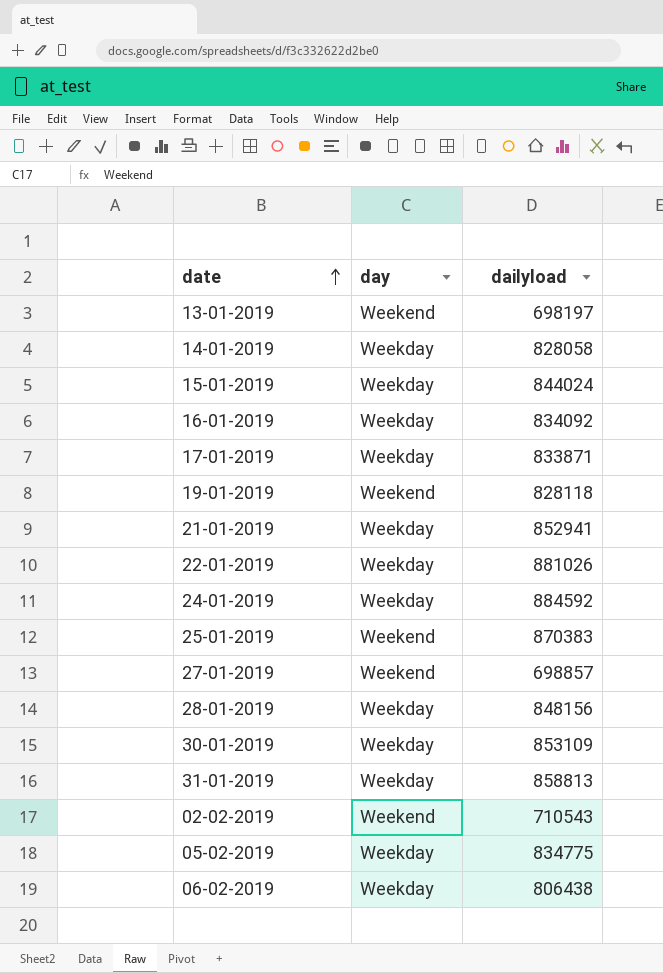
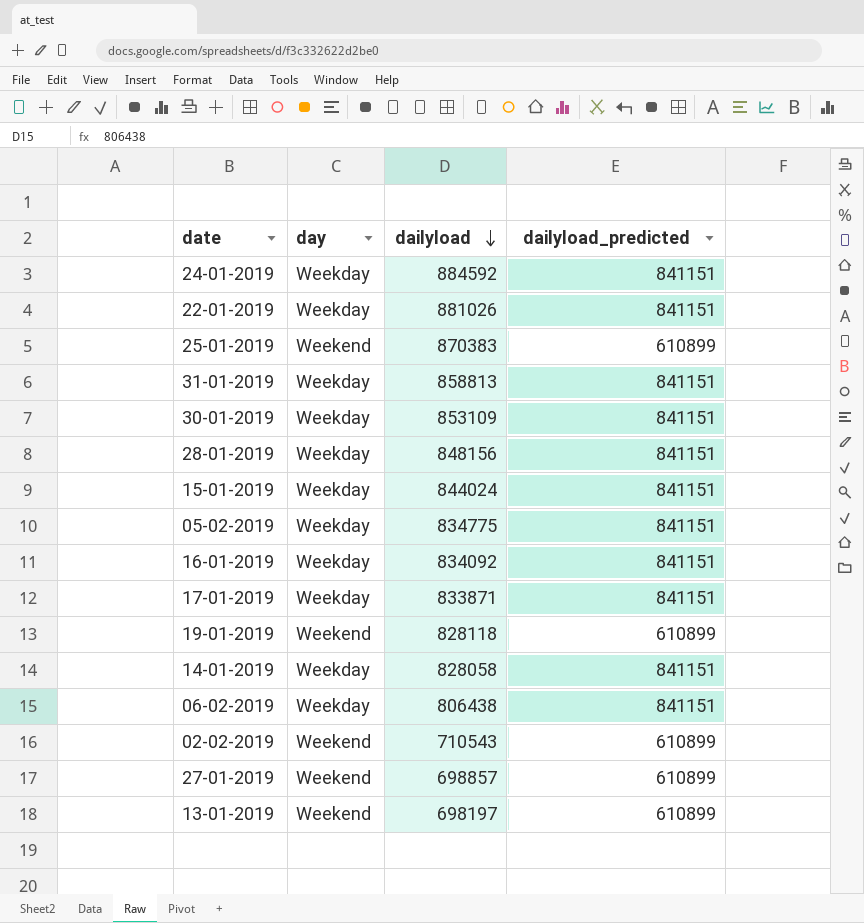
row order: date ascending -> dailyload descending
column dailyload_predicted | position: none -> 4
row 21-01-2019: Weekday | 852941 -> none

